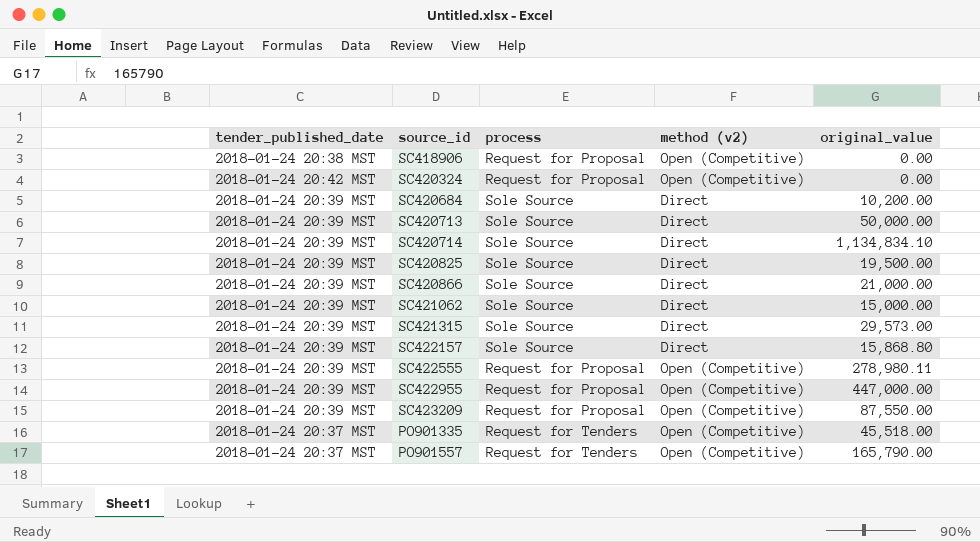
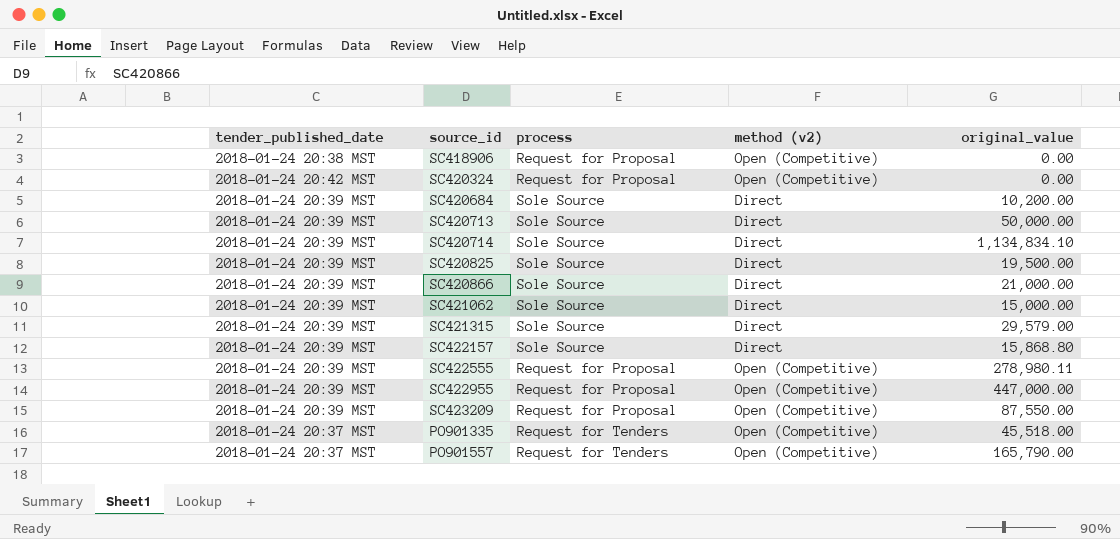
SC421315 | original_value: 29,573.00 -> 29,579.00

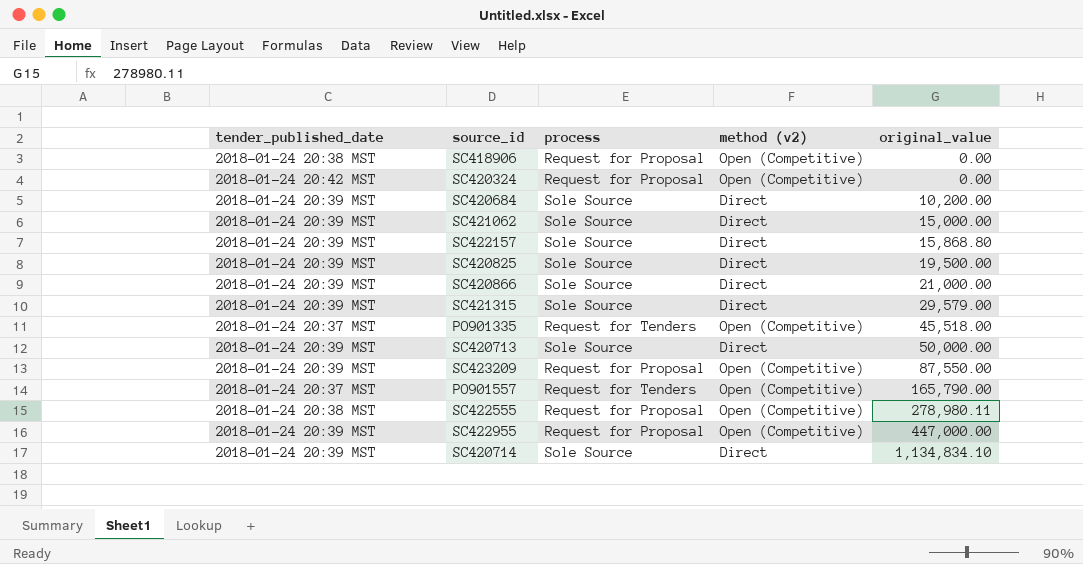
row order: none -> original_value ascending
SC422555 | tender_published_date: 2018-01-24 20:39 MST -> 2018-01-24 20:38 MST

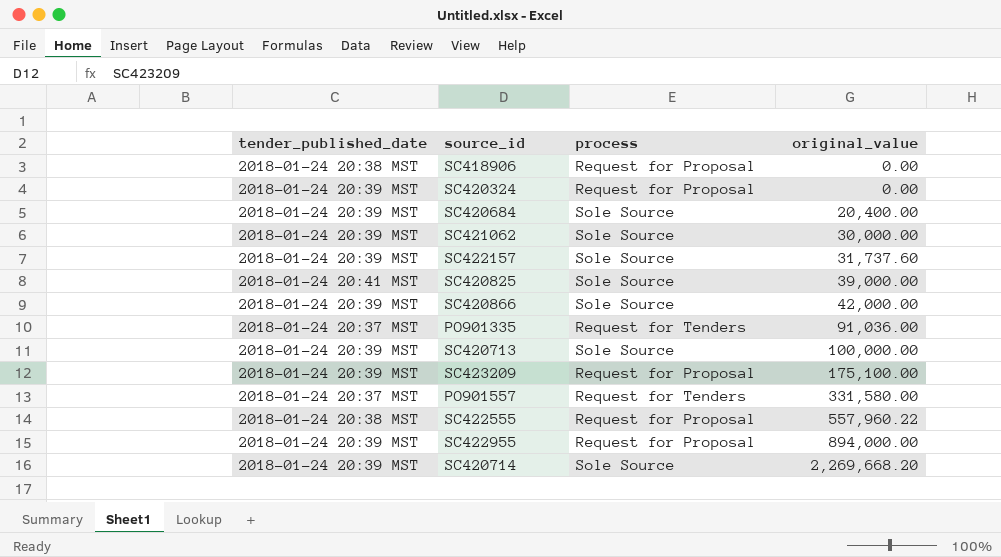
column method (v2) | position: 4 -> none
row SC421315: 2018-01-24 20:39 MST | Sole Source | Direct | 29,579.00 -> none
SC420324 | tender_published_date: 2018-01-24 20:42 MST -> 2018-01-24 20:39 MST
SC420684 | original_value: 10,200.00 -> 20,400.00
SC421062 | original_value: 15,000.00 -> 30,000.00
SC422157 | original_value: 15,868.80 -> 31,737.60
SC420825 | tender_published_date: 2018-01-24 20:39 MST -> 2018-01-24 20:41 MST
SC420825 | original_value: 19,500.00 -> 39,000.00
SC420866 | original_value: 21,000.00 -> 42,000.00
PO901335 | original_value: 45,518.00 -> 91,036.00
SC420713 | original_value: 50,000.00 -> 100,000.00
SC423209 | original_value: 87,550.00 -> 175,100.00
PO901557 | original_value: 165,790.00 -> 331,580.00
SC422555 | original_value: 278,980.11 -> 557,960.22
SC422955 | original_value: 447,000.00 -> 894,000.00
SC420714 | original_value: 1,134,834.10 -> 2,269,668.20

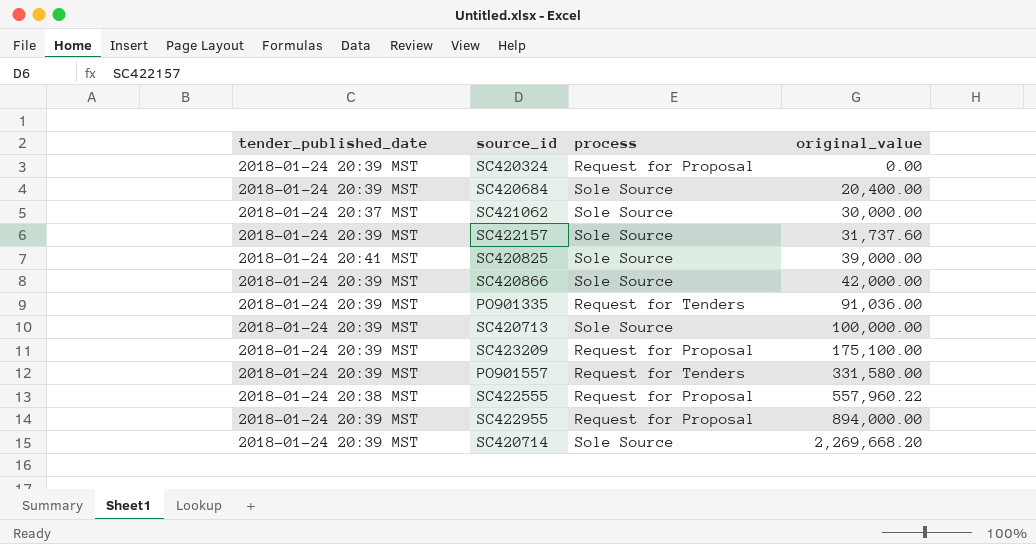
row SC418906: 2018-01-24 20:38 MST | Request for Proposal | 0.00 -> none
SC421062 | tender_published_date: 2018-01-24 20:39 MST -> 2018-01-24 20:37 MST
PO901335 | tender_published_date: 2018-01-24 20:37 MST -> 2018-01-24 20:39 MST
PO901557 | tender_published_date: 2018-01-24 20:37 MST -> 2018-01-24 20:39 MST

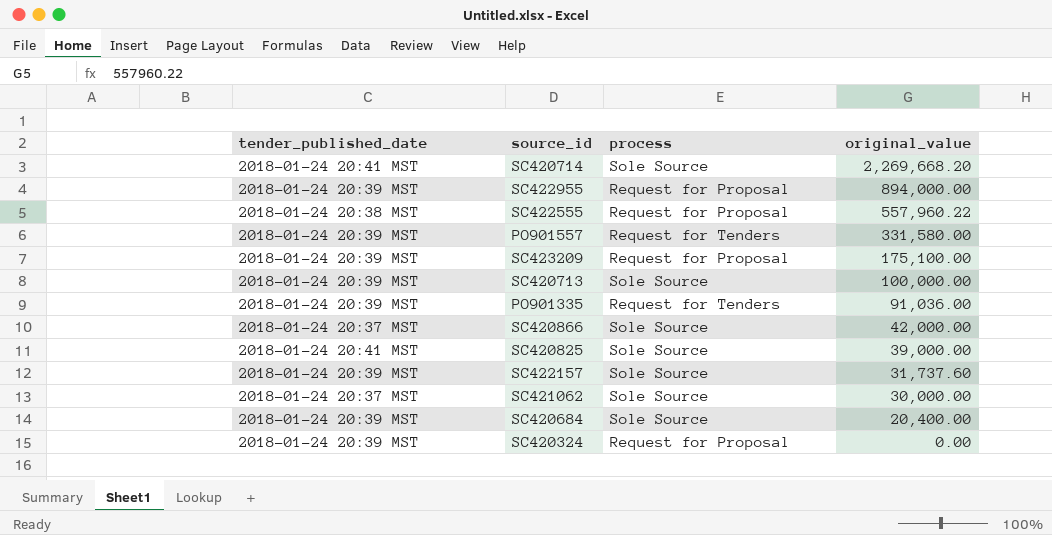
row order: original_value ascending -> original_value descending
SC420714 | tender_published_date: 2018-01-24 20:39 MST -> 2018-01-24 20:41 MST
SC420866 | tender_published_date: 2018-01-24 20:39 MST -> 2018-01-24 20:37 MST

